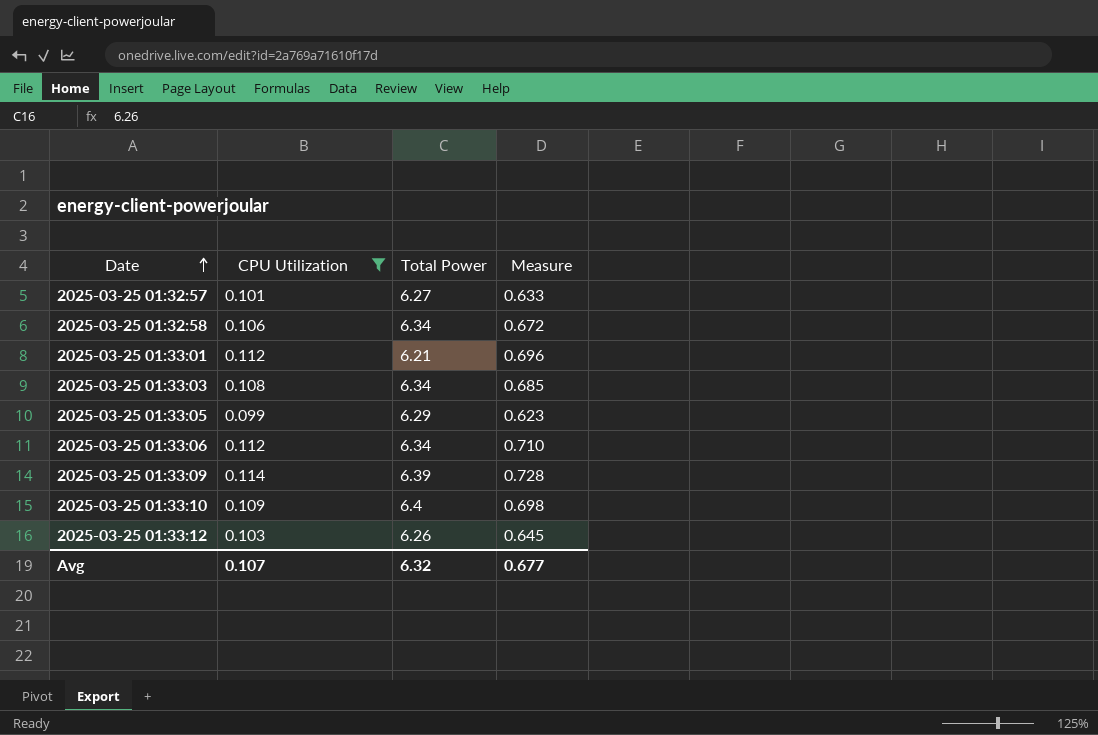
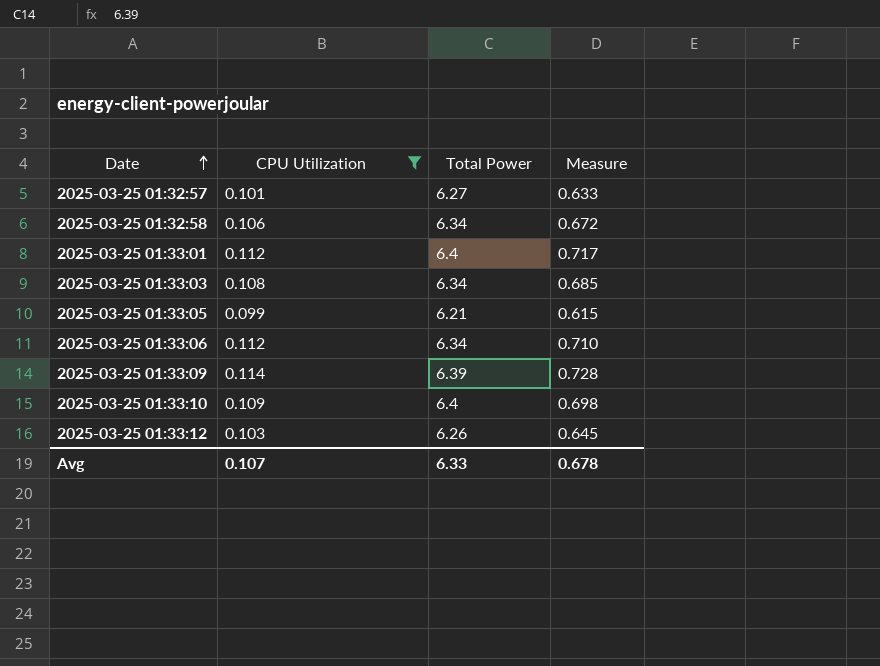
2025-03-25 01:33:01 | Total Power: 6.21 -> 6.4
2025-03-25 01:33:01 | Measure: 0.696 -> 0.717
2025-03-25 01:33:05 | Total Power: 6.29 -> 6.21
2025-03-25 01:33:05 | Measure: 0.623 -> 0.615
Avg | Total Power: 6.32 -> 6.33
Avg | Measure: 0.677 -> 0.678

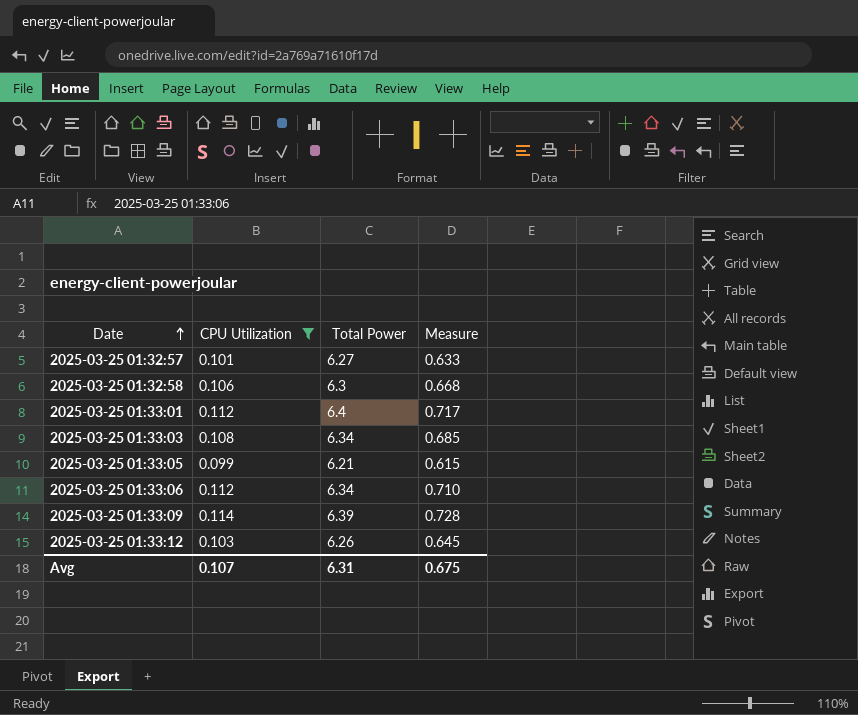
row 2025-03-25 01:33:10: 0.109 | 6.4 | 0.698 -> none
2025-03-25 01:32:58 | Total Power: 6.34 -> 6.3
2025-03-25 01:32:58 | Measure: 0.672 -> 0.668
Avg | Total Power: 6.33 -> 6.31
Avg | Measure: 0.678 -> 0.675

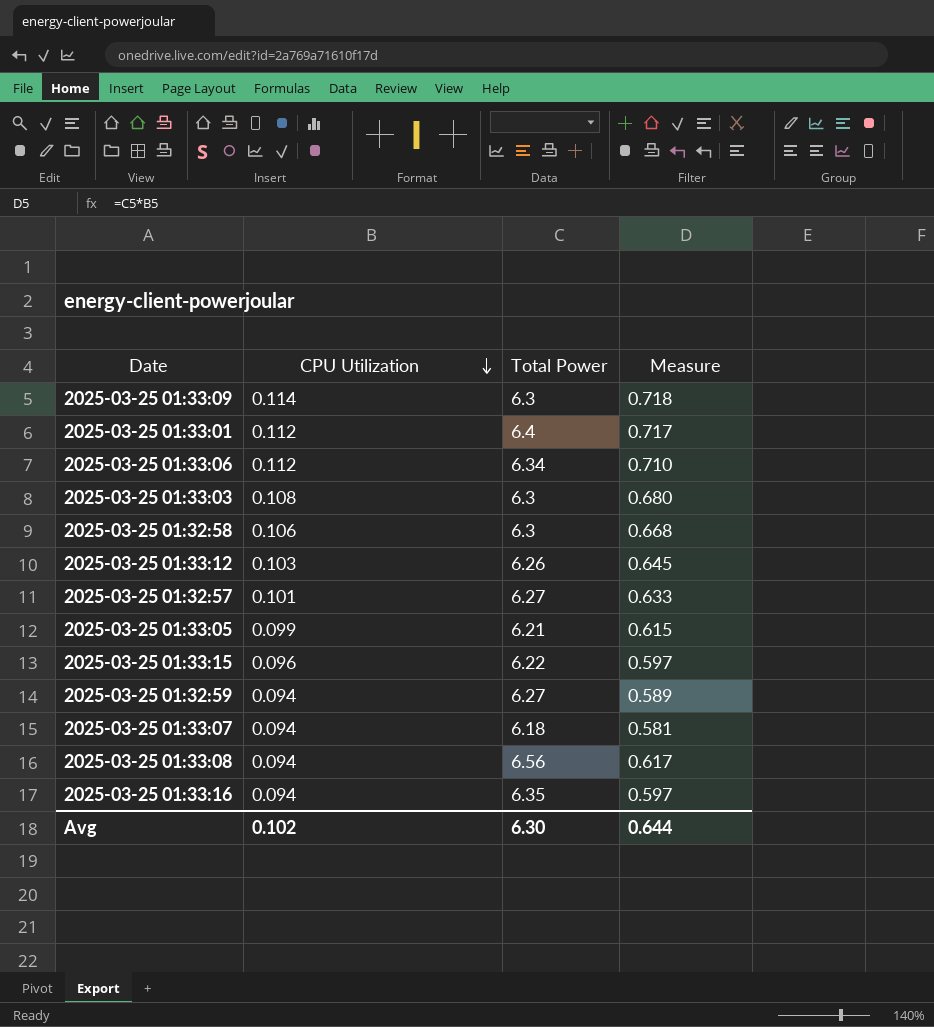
filter: CPU Utilization >= 0.099 -> none
row order: Date ascending -> CPU Utilization descending
2025-03-25 01:33:09 | Total Power: 6.39 -> 6.3
2025-03-25 01:33:09 | Measure: 0.728 -> 0.718
2025-03-25 01:33:03 | Total Power: 6.34 -> 6.3
2025-03-25 01:33:03 | Measure: 0.685 -> 0.680
Avg | CPU Utilization: 0.107 -> 0.102
Avg | Total Power: 6.31 -> 6.30
Avg | Measure: 0.675 -> 0.644

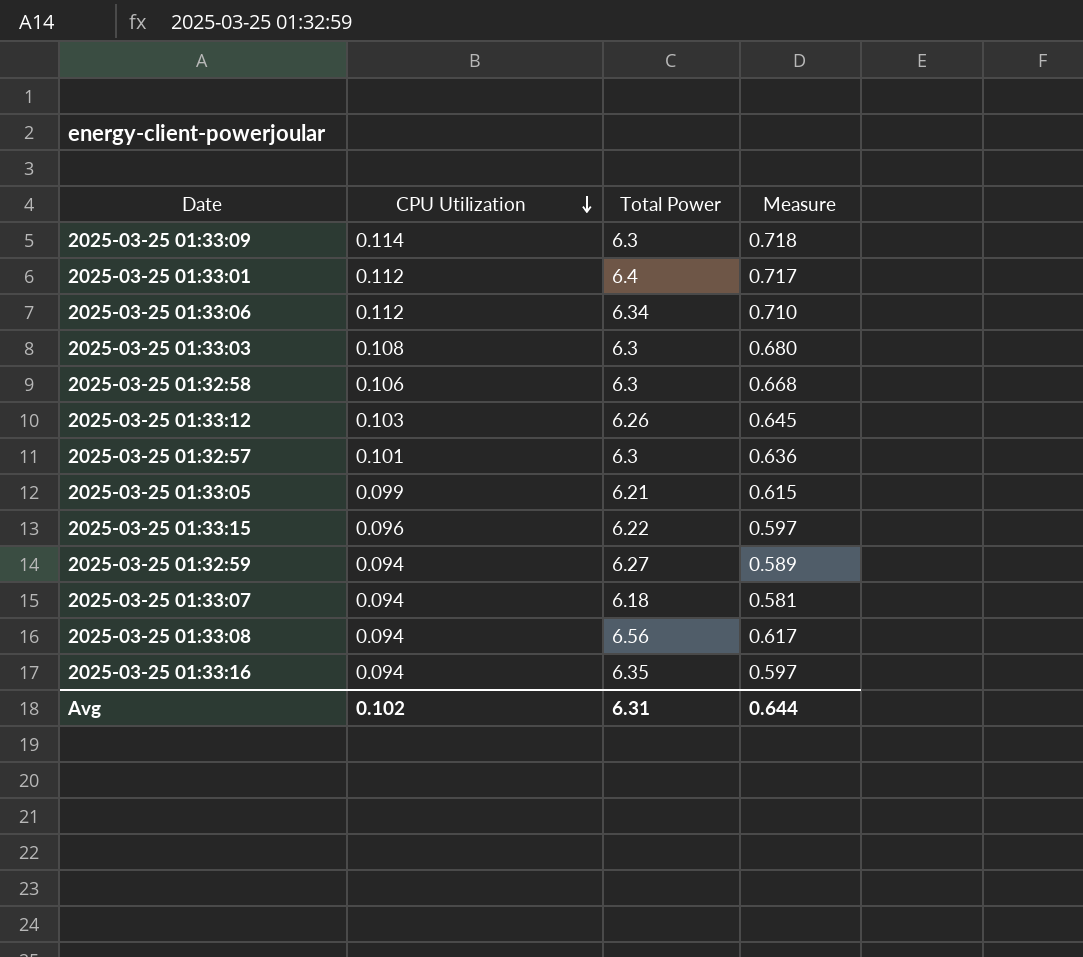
2025-03-25 01:32:57 | Total Power: 6.27 -> 6.3
2025-03-25 01:32:57 | Measure: 0.633 -> 0.636
Avg | Total Power: 6.30 -> 6.31

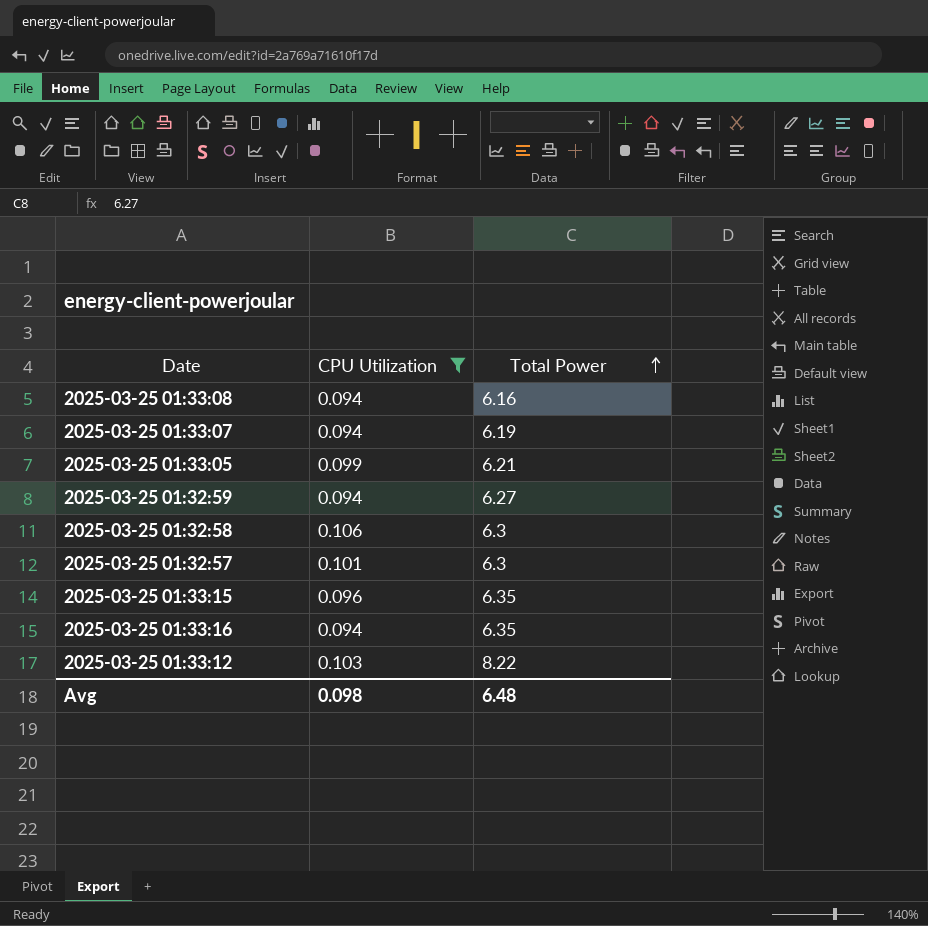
filter: none -> CPU Utilization <= 0.106
row order: CPU Utilization descending -> Total Power ascending
column Measure | formula: [CPU Utilization] * [Total Power] -> none
2025-03-25 01:33:08 | Total Power: 6.56 -> 6.16
2025-03-25 01:33:07 | Total Power: 6.18 -> 6.19
2025-03-25 01:33:15 | Total Power: 6.22 -> 6.35
2025-03-25 01:33:12 | Total Power: 6.26 -> 8.22
Avg | CPU Utilization: 0.102 -> 0.098
Avg | Total Power: 6.31 -> 6.48

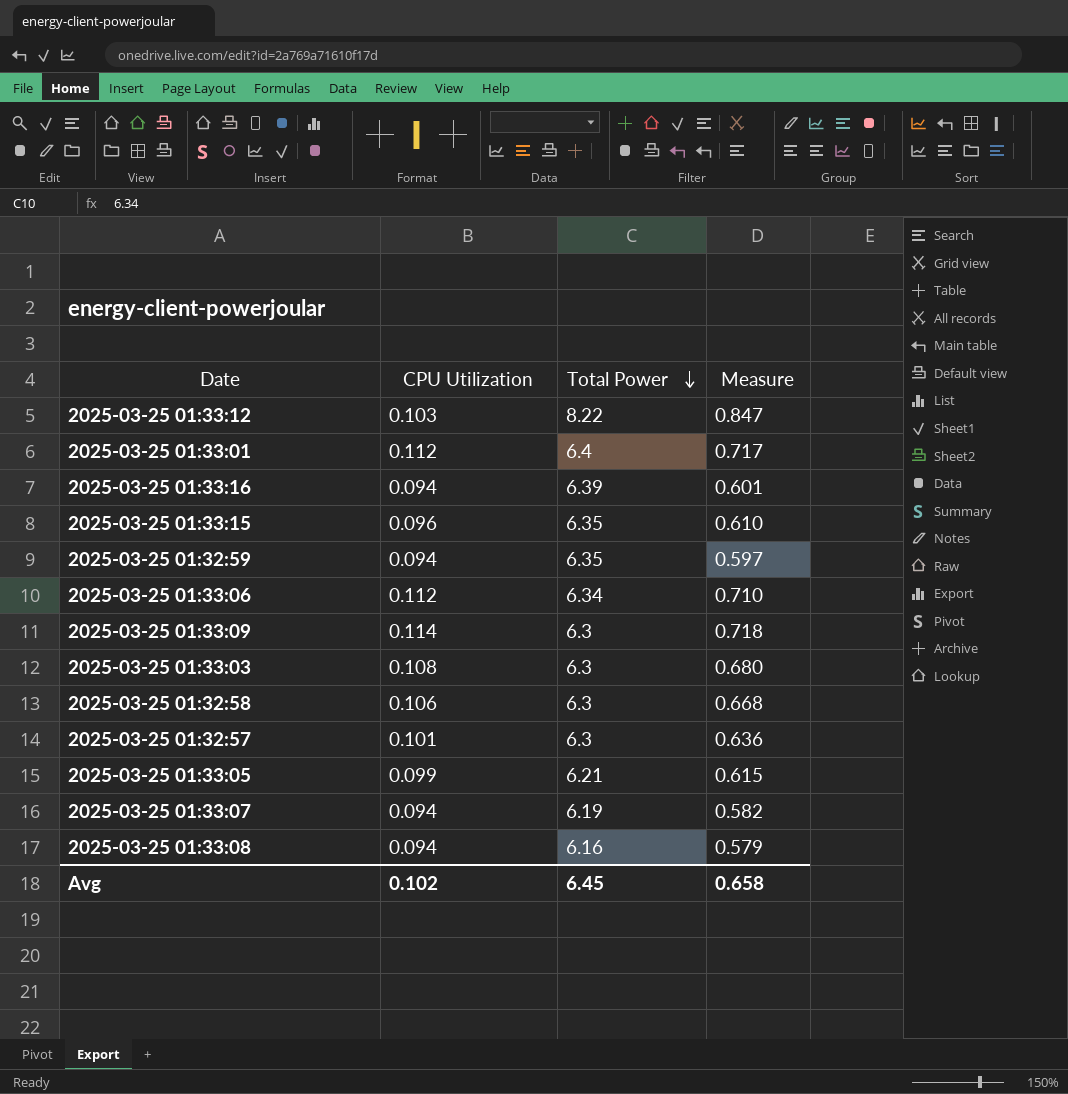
filter: CPU Utilization <= 0.106 -> none
row order: Total Power ascending -> Total Power descending
column Measure | formula: none -> [CPU Utilization] * [Total Power]
2025-03-25 01:33:16 | Total Power: 6.35 -> 6.39
2025-03-25 01:32:59 | Total Power: 6.27 -> 6.35
Avg | CPU Utilization: 0.098 -> 0.102
Avg | Total Power: 6.48 -> 6.45

